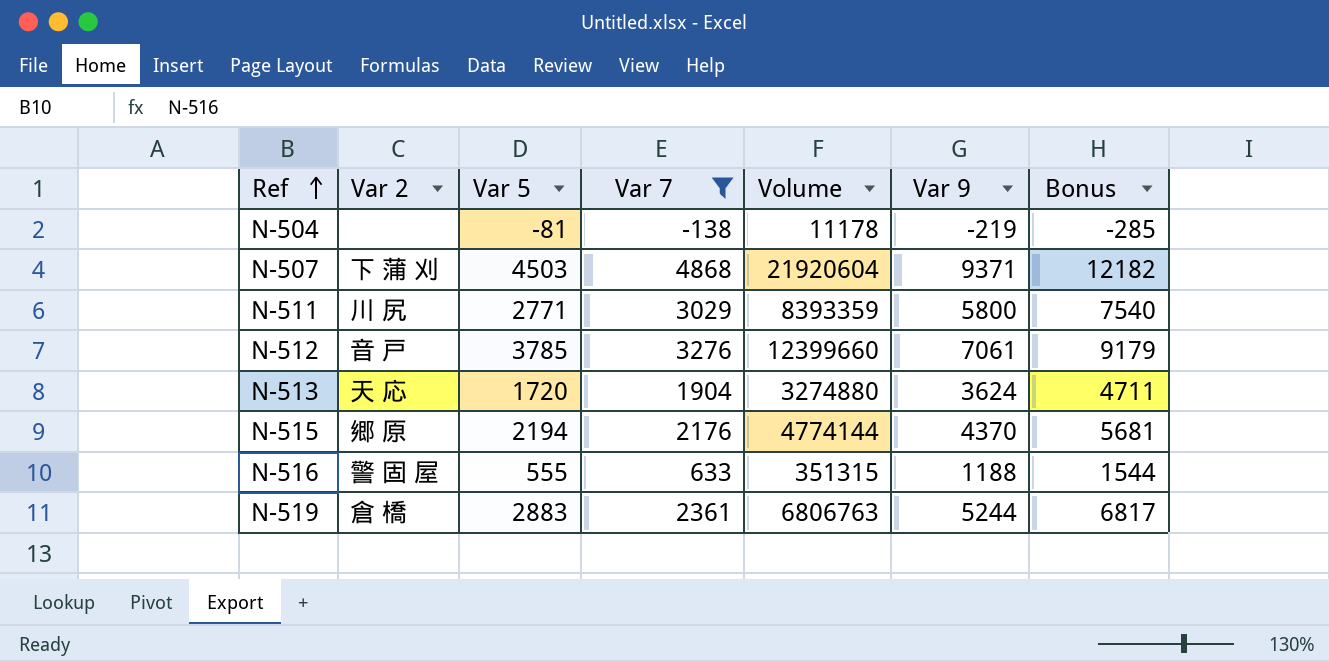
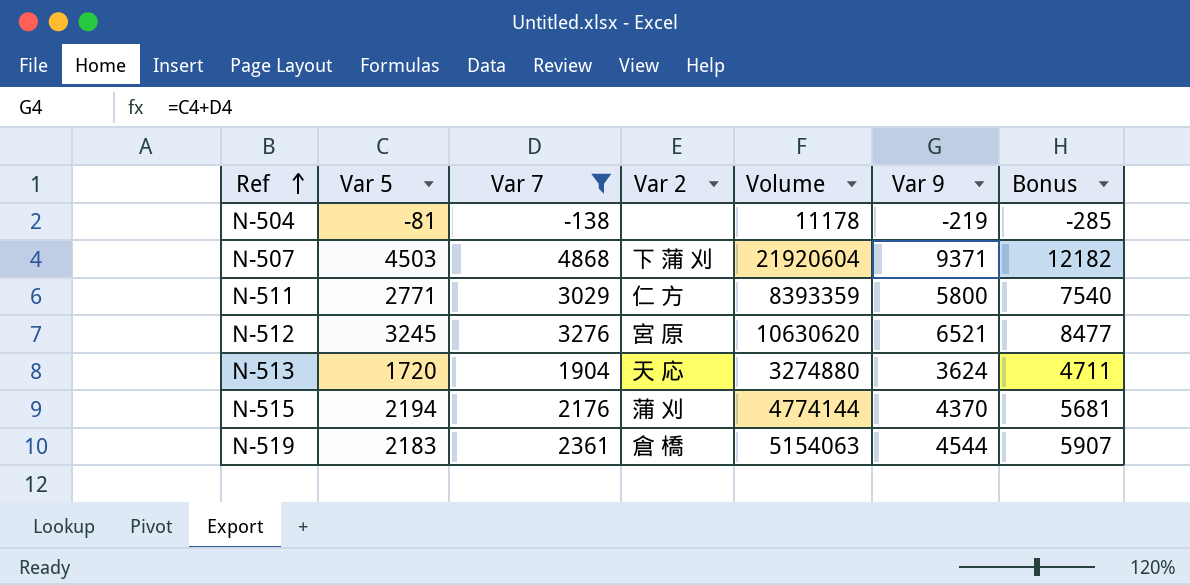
column Var 2 | position: 2 -> 4
row N-516: 警 固 屋 | 555 | 633 | 351315 | 1188 | 1544 -> none
N-511 | Var 2: 川 尻 -> 仁 方
N-512 | Var 5: 3785 -> 3245
N-512 | Var 2: 音 戸 -> 宮 原
N-512 | Volume: 12399660 -> 10630620
N-512 | Var 9: 7061 -> 6521
N-512 | Bonus: 9179 -> 8477
N-515 | Var 2: 郷 原 -> 蒲 刈
N-519 | Var 5: 2883 -> 2183
N-519 | Volume: 6806763 -> 5154063
N-519 | Var 9: 5244 -> 4544
N-519 | Bonus: 6817 -> 5907

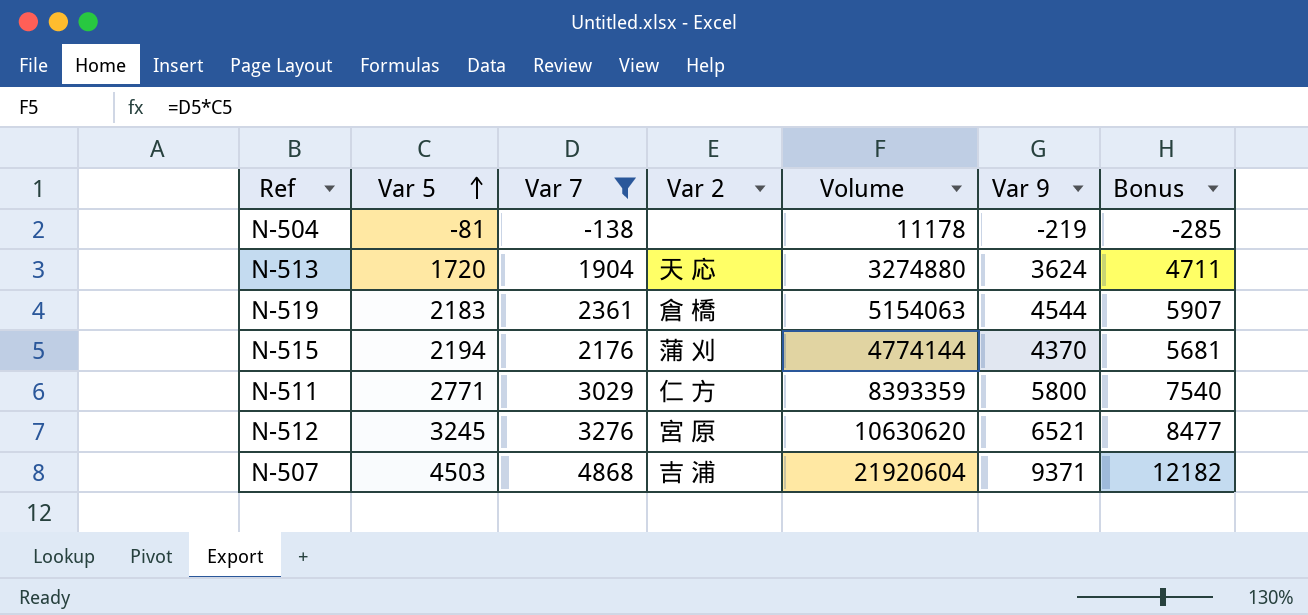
row order: Ref ascending -> Var 5 ascending
N-507 | Var 2: 下 蒲 刈 -> 吉 浦

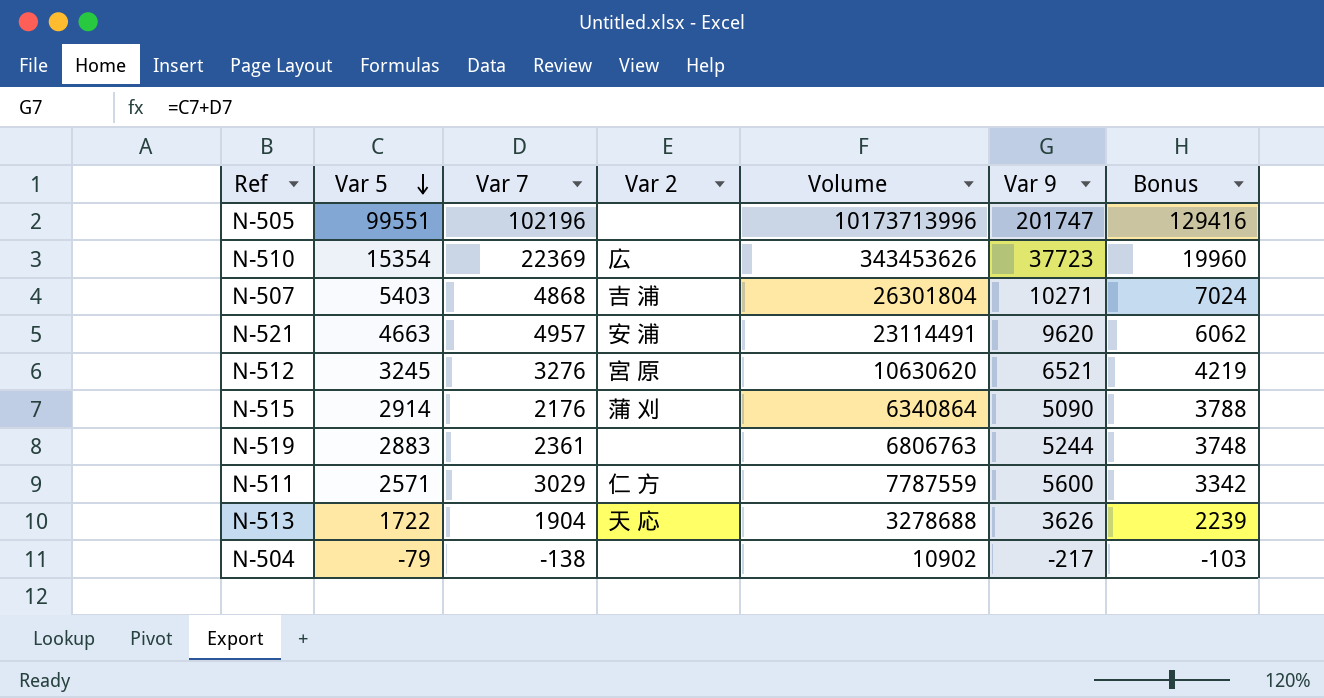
filter: Var 7 <= 4868 -> none
row order: Var 5 ascending -> Var 5 descending
column Bonus | formula: [Var 9] * 1.3 -> [Var 5] * 1.3
N-507 | Var 5: 4503 -> 5403
N-507 | Volume: 21920604 -> 26301804
N-507 | Var 9: 9371 -> 10271
N-515 | Var 5: 2194 -> 2914
N-515 | Volume: 4774144 -> 6340864
N-515 | Var 9: 4370 -> 5090
N-519 | Var 5: 2183 -> 2883
N-519 | Var 2: 倉 橋 -> none
N-519 | Volume: 5154063 -> 6806763
N-519 | Var 9: 4544 -> 5244
N-511 | Var 5: 2771 -> 2571
N-511 | Volume: 8393359 -> 7787559
N-511 | Var 9: 5800 -> 5600
N-513 | Var 5: 1720 -> 1722
N-513 | Volume: 3274880 -> 3278688
N-513 | Var 9: 3624 -> 3626
N-504 | Var 5: -81 -> -79
N-504 | Volume: 11178 -> 10902
N-504 | Var 9: -219 -> -217

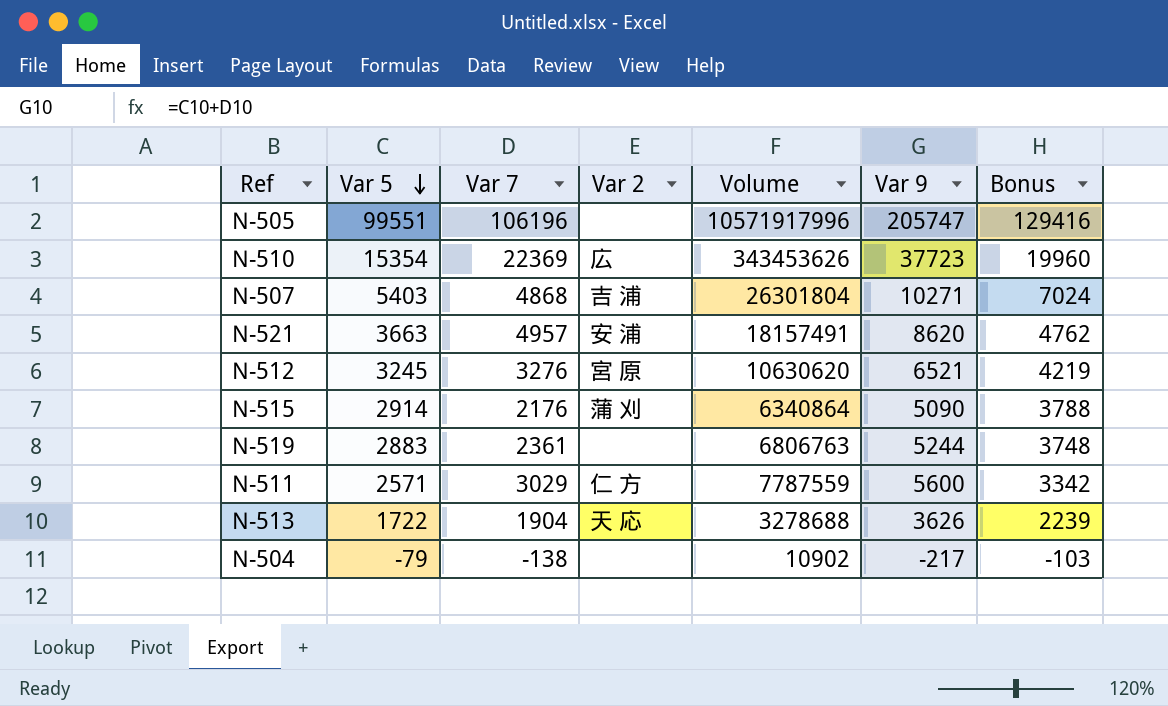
N-505 | Var 7: 102196 -> 106196
N-505 | Volume: 10173713996 -> 10571917996
N-505 | Var 9: 201747 -> 205747
N-521 | Var 5: 4663 -> 3663
N-521 | Volume: 23114491 -> 18157491
N-521 | Var 9: 9620 -> 8620
N-521 | Bonus: 6062 -> 4762

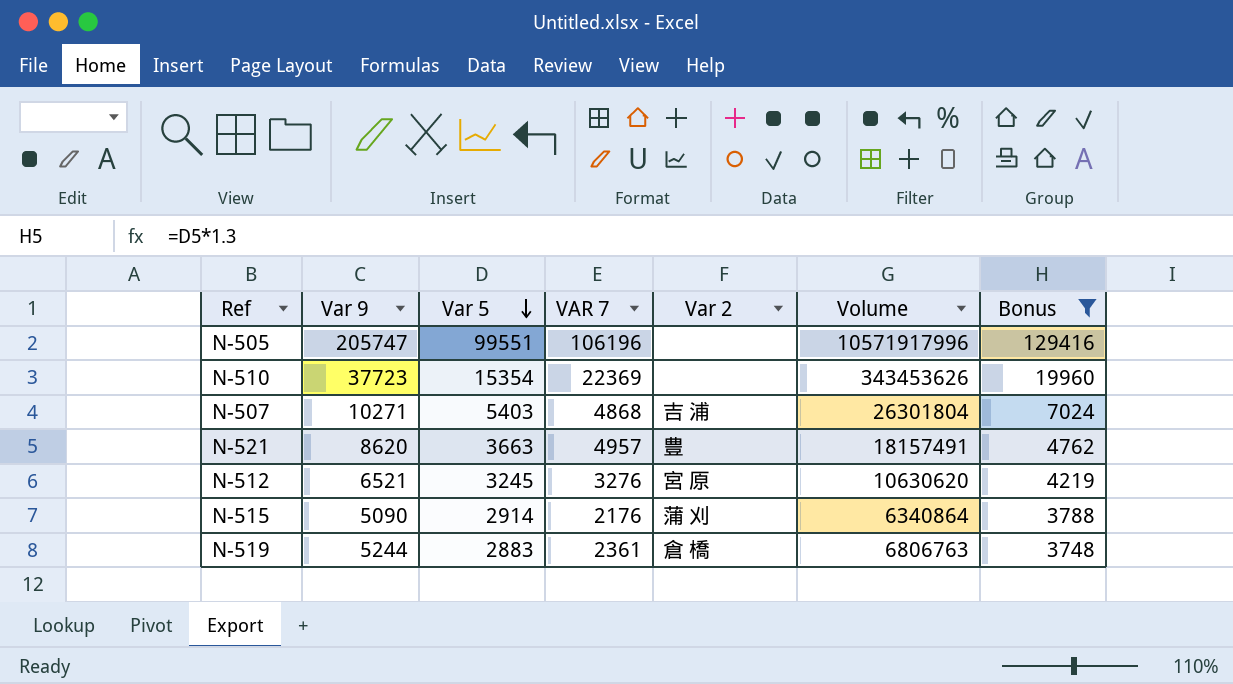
filter: none -> Bonus >= 3748
column Var 9 | position: 6 -> 2
column name: Var 7 -> VAR 7
N-510 | Var 2: 広 -> none
N-521 | Var 2: 安 浦 -> 豊
N-519 | Var 2: none -> 倉 橋

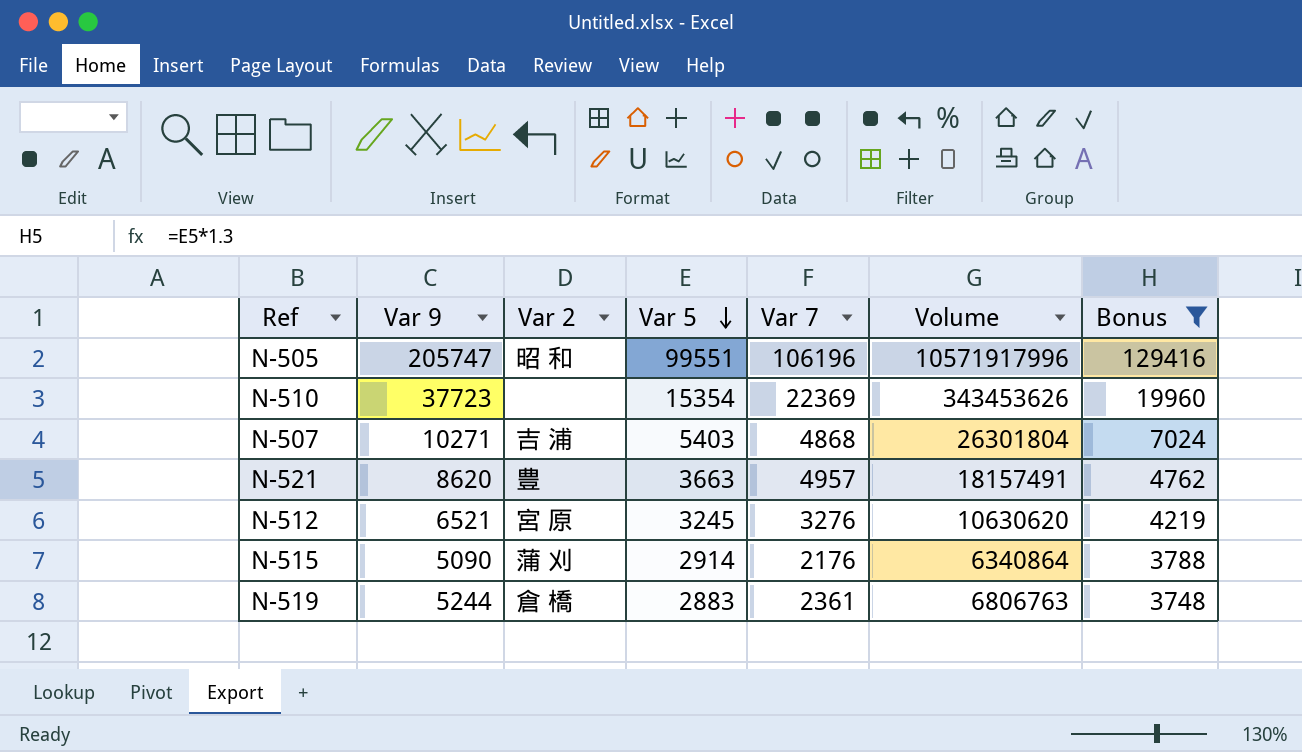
column Var 2 | position: 5 -> 3
column name: VAR 7 -> Var 7
N-505 | Var 2: none -> 昭 和

